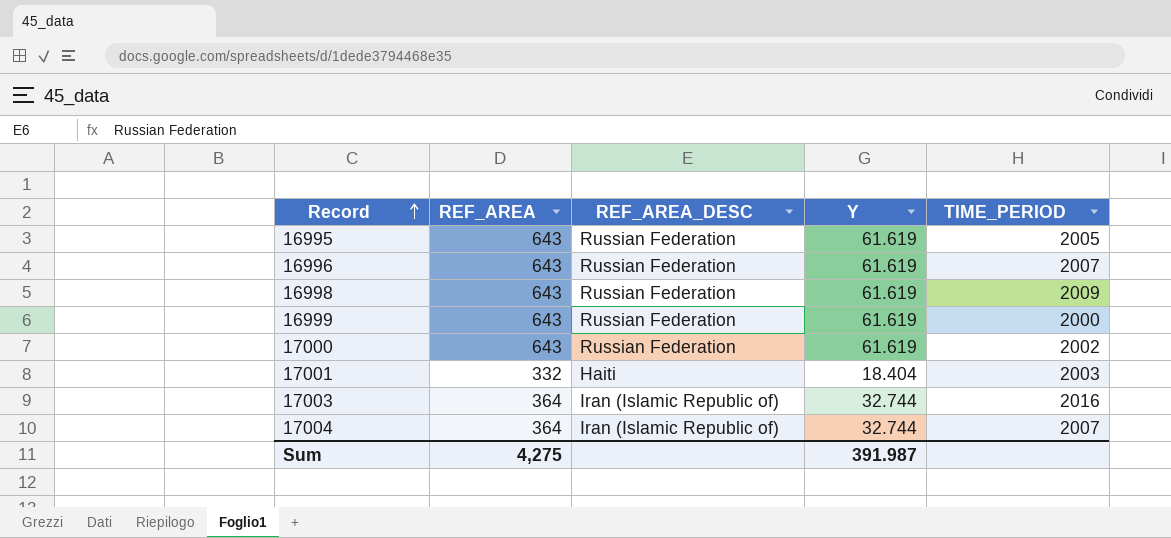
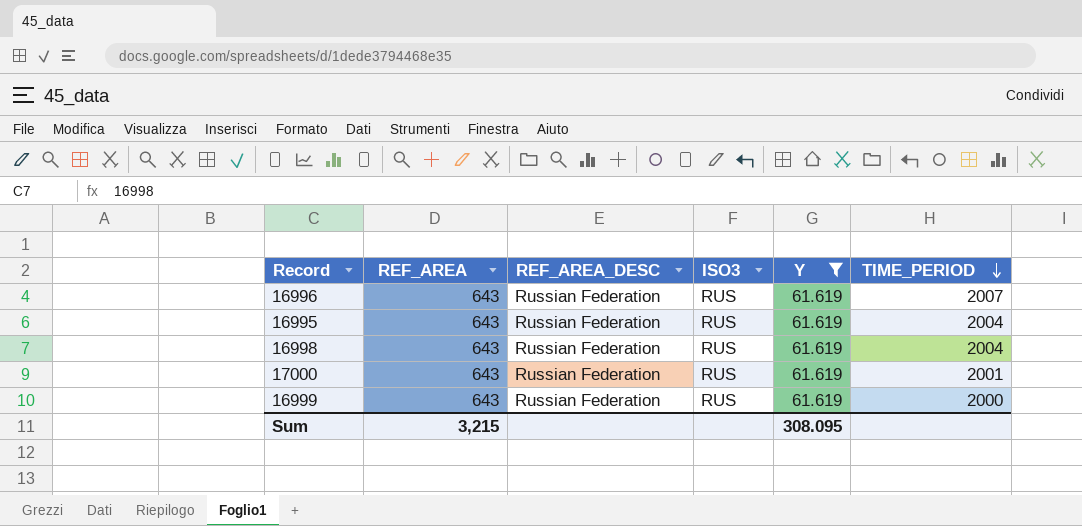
filter: none -> Y = 61.619
row order: Record ascending -> TIME_PERIOD descending
column ISO3 | position: none -> 4
16995 | TIME_PERIOD: 2005 -> 2004
16998 | TIME_PERIOD: 2009 -> 2004
17000 | TIME_PERIOD: 2002 -> 2001
Sum | REF_AREA: 4,275 -> 3,215
Sum | Y: 391.987 -> 308.095

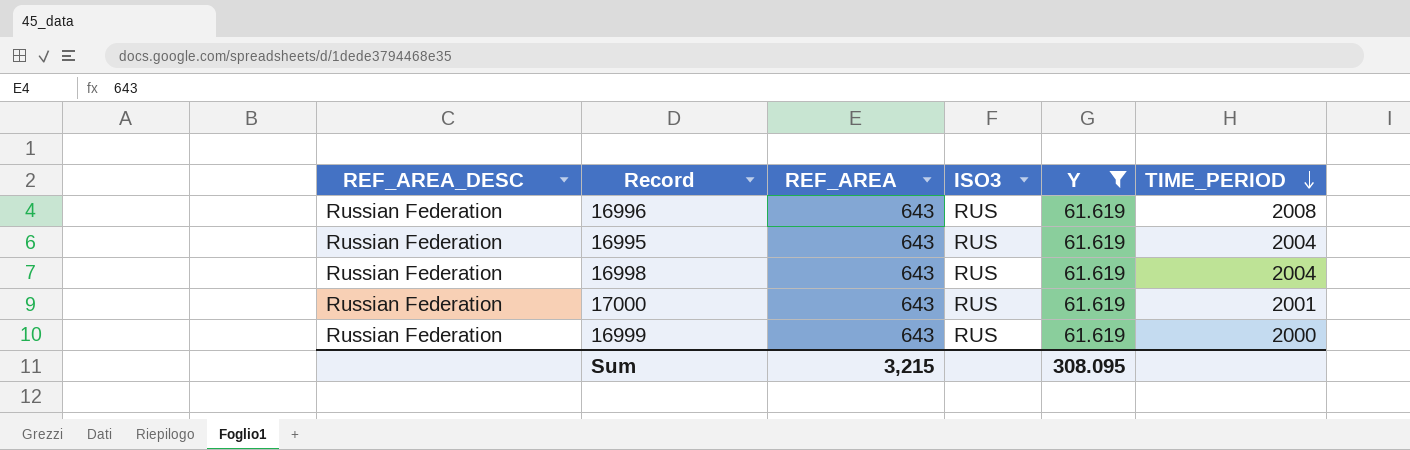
column REF_AREA_DESC | position: 3 -> 1
16996 | TIME_PERIOD: 2007 -> 2008

